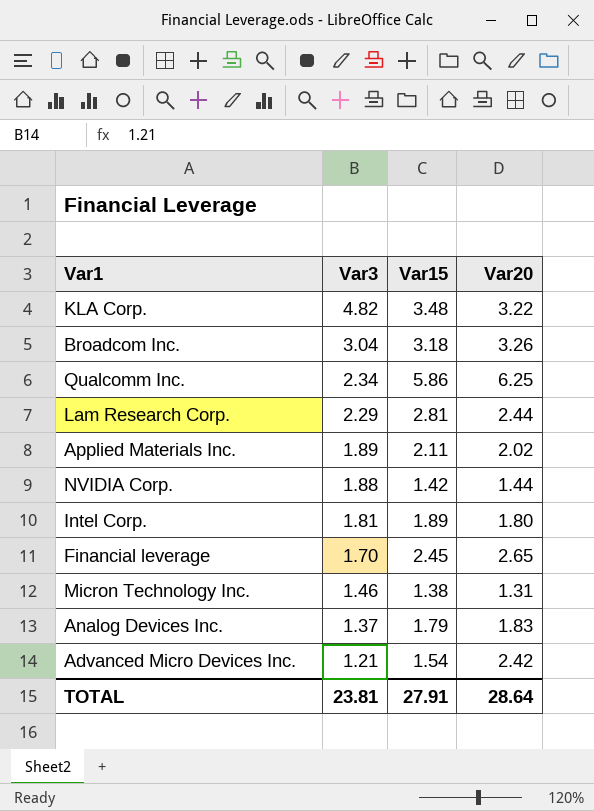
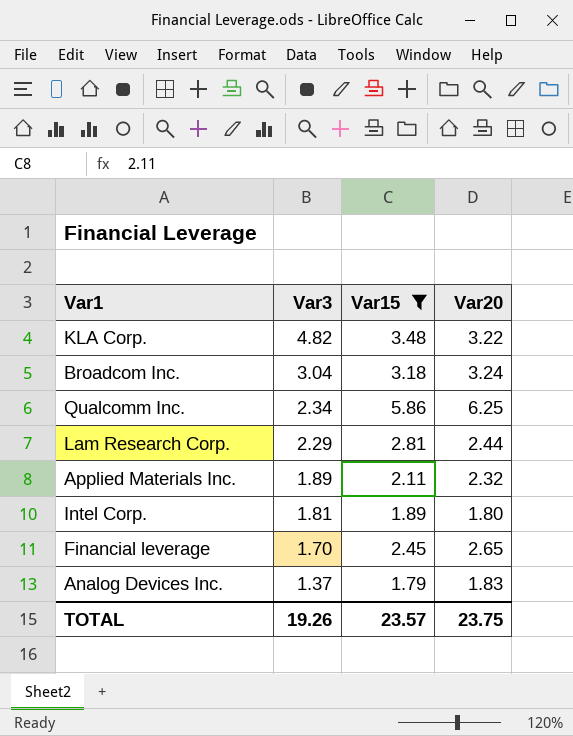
filter: none -> Var15 >= 1.79
Broadcom Inc. | Var20: 3.26 -> 3.24
Applied Materials Inc. | Var20: 2.02 -> 2.32
TOTAL | Var3: 23.81 -> 19.26
TOTAL | Var15: 27.91 -> 23.57
TOTAL | Var20: 28.64 -> 23.75

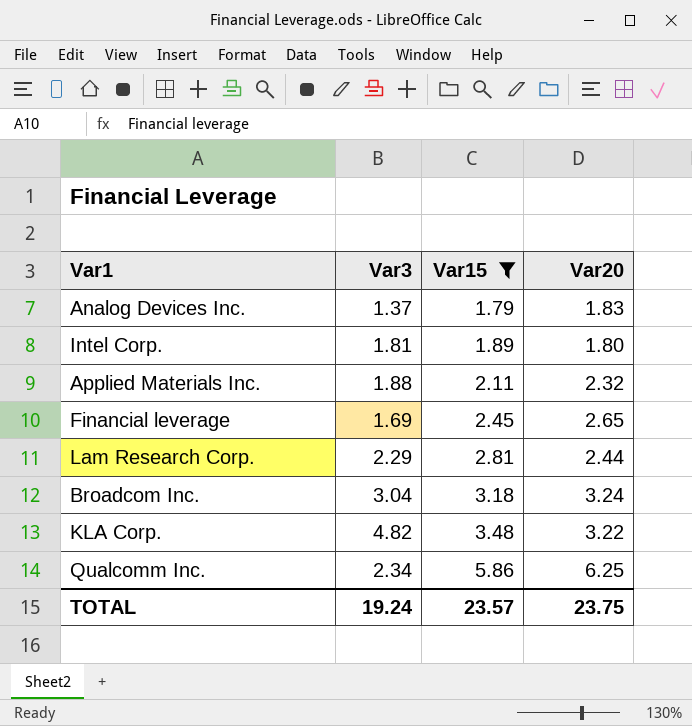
row order: Var3 descending -> Var15 ascending
Applied Materials Inc. | Var3: 1.89 -> 1.88
Financial leverage | Var3: 1.70 -> 1.69
TOTAL | Var3: 19.26 -> 19.24

